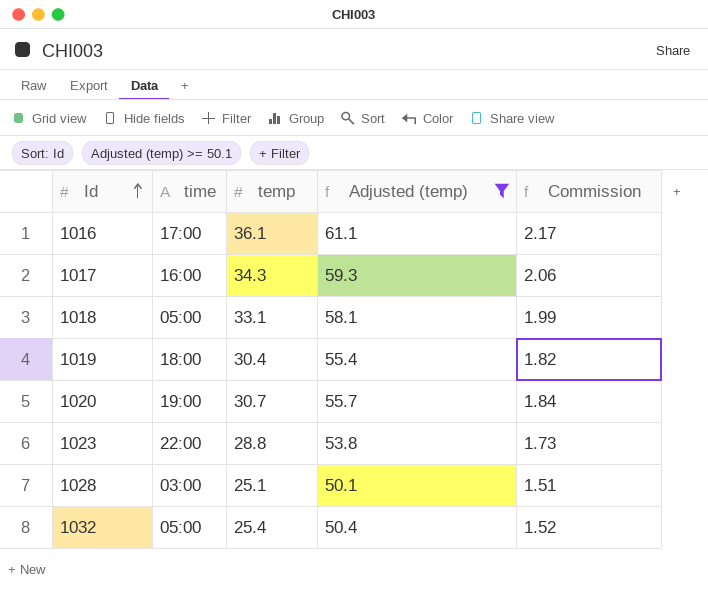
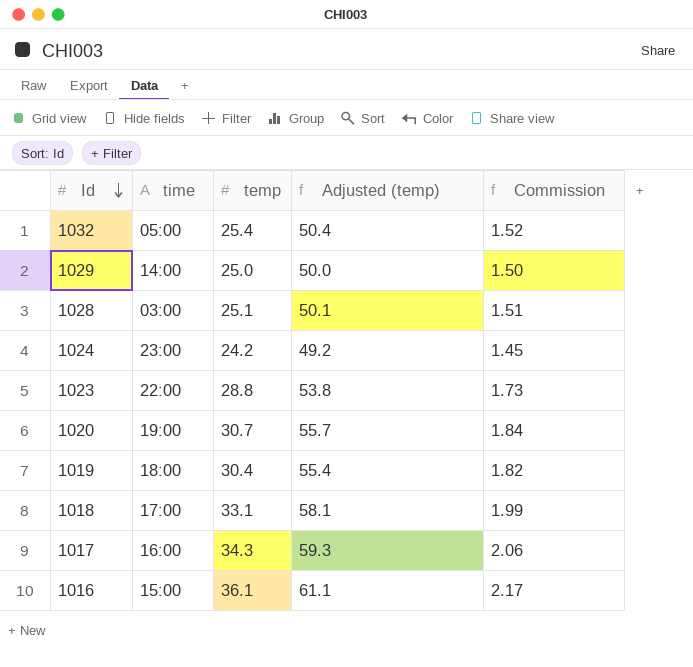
filter: Adjusted (temp) >= 50.1 -> none
row order: Id ascending -> Id descending
1018 | time: 05:00 -> 17:00
1016 | time: 17:00 -> 15:00

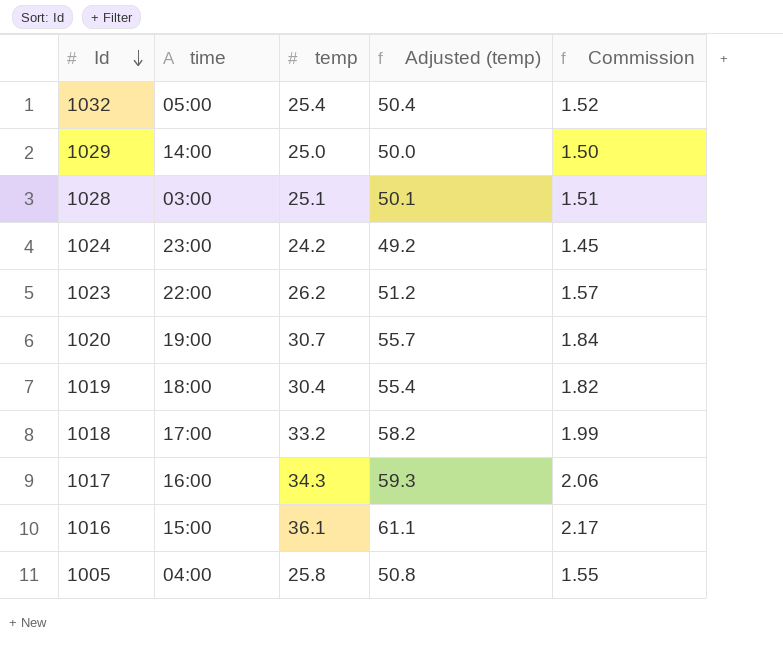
1023 | temp: 28.8 -> 26.2
1023 | Adjusted (temp): 53.8 -> 51.2
1023 | Commission: 1.73 -> 1.57
1018 | temp: 33.1 -> 33.2
1018 | Adjusted (temp): 58.1 -> 58.2
row 1005: none -> 04:00 | 25.8 | 50.8 | 1.55

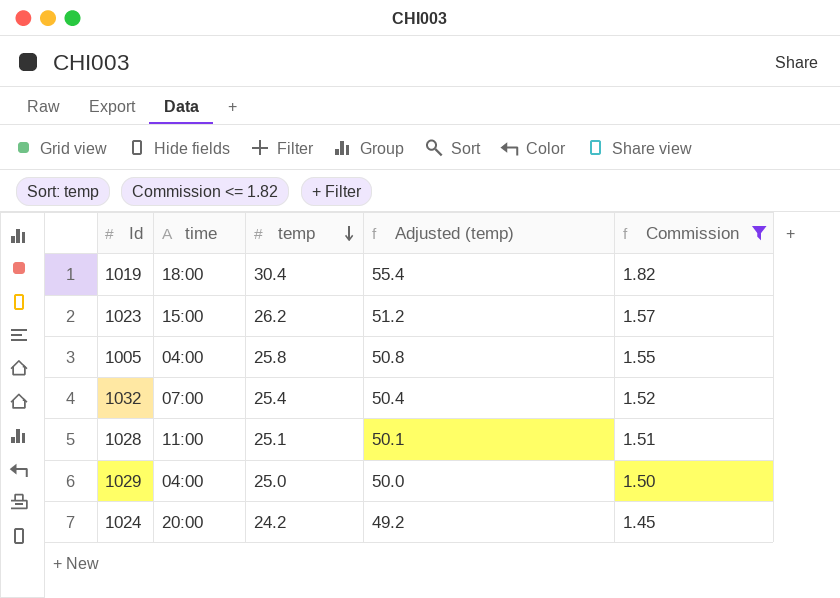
filter: none -> Commission <= 1.82
row order: Id descending -> temp descending
1023 | time: 22:00 -> 15:00
1032 | time: 05:00 -> 07:00
1028 | time: 03:00 -> 11:00
1029 | time: 14:00 -> 04:00
1024 | time: 23:00 -> 20:00

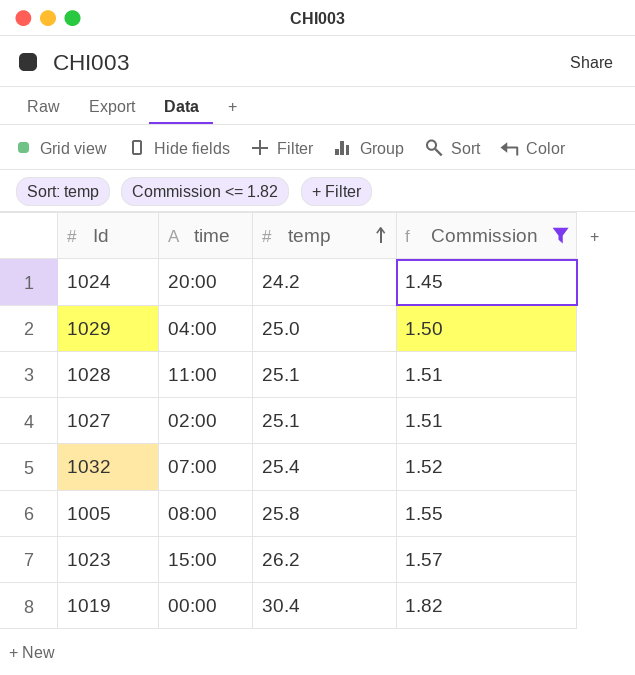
row order: temp descending -> temp ascending
column Adjusted (temp) | formula: [temp] + 25 -> none
row 1027: none -> 02:00 | 25.1 | 1.51
1005 | time: 04:00 -> 08:00
1019 | time: 18:00 -> 00:00

